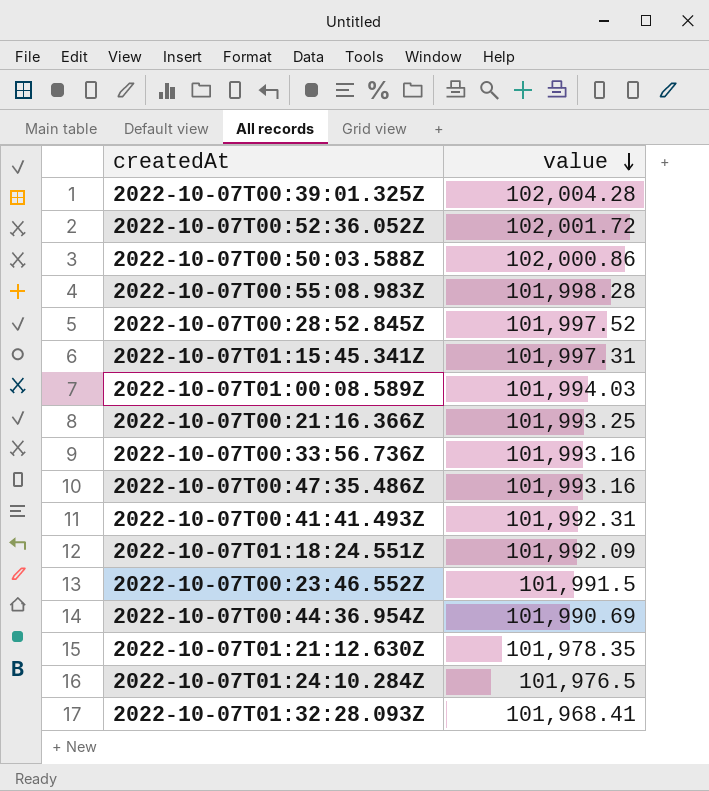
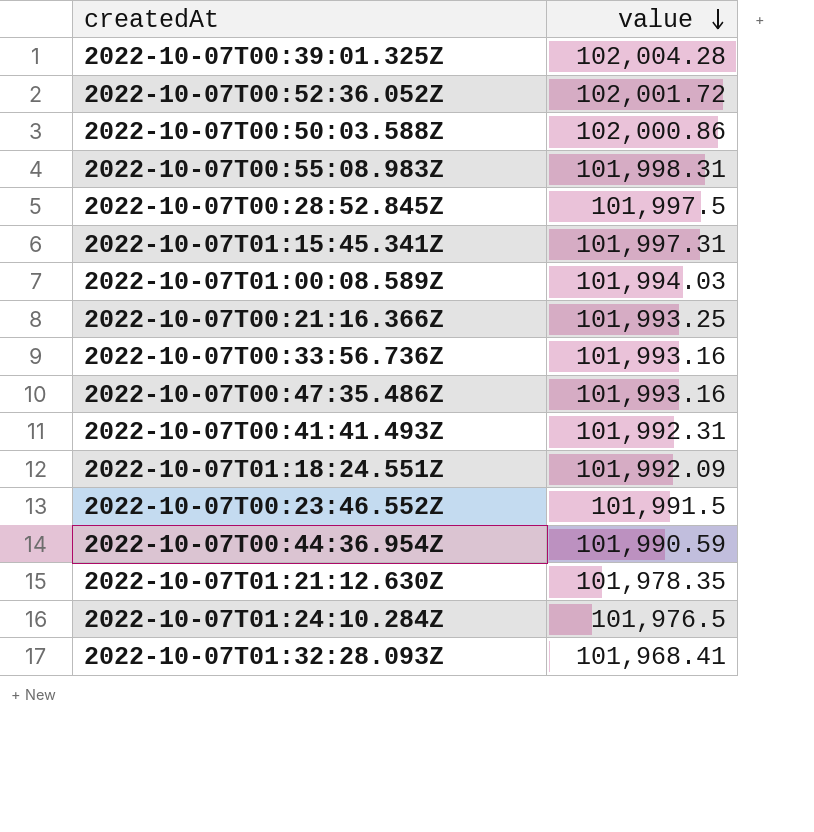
2022-10-07T00:55:08.983Z | value: 101,998.28 -> 101,998.31
2022-10-07T00:28:52.845Z | value: 101,997.52 -> 101,997.5
2022-10-07T00:44:36.954Z | value: 101,990.69 -> 101,990.59

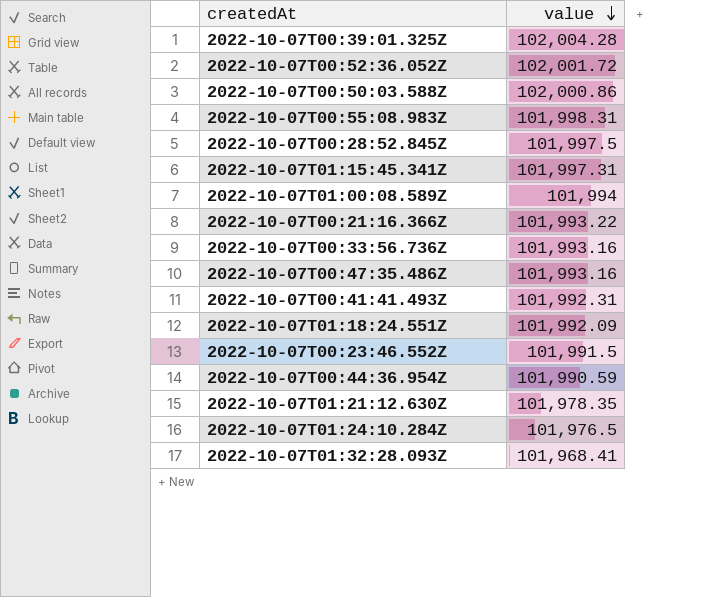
2022-10-07T01:00:08.589Z | value: 101,994.03 -> 101,994
2022-10-07T00:21:16.366Z | value: 101,993.25 -> 101,993.22

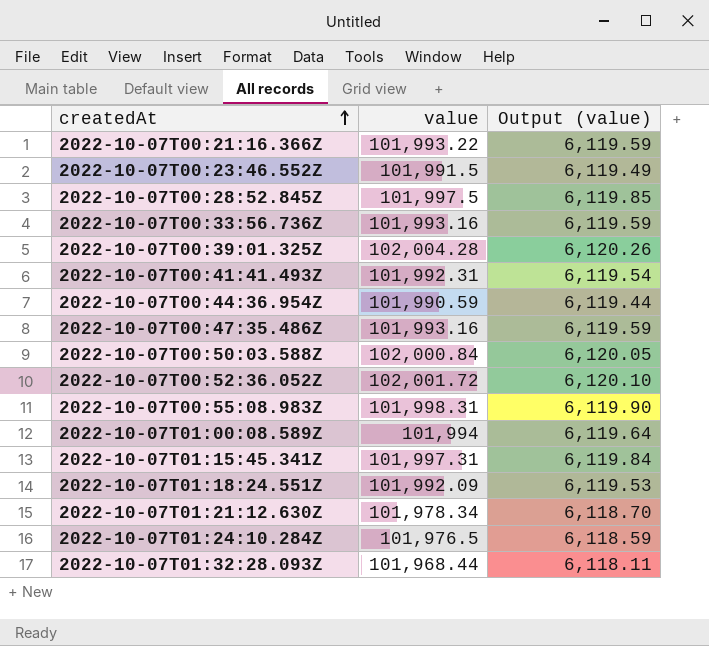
row order: value descending -> createdAt ascending
column Output (value) | formula: none -> [value] * 0.06
2022-10-07T00:50:03.588Z | value: 102,000.86 -> 102,000.84
2022-10-07T01:21:12.630Z | value: 101,978.35 -> 101,978.34
2022-10-07T01:32:28.093Z | value: 101,968.41 -> 101,968.44

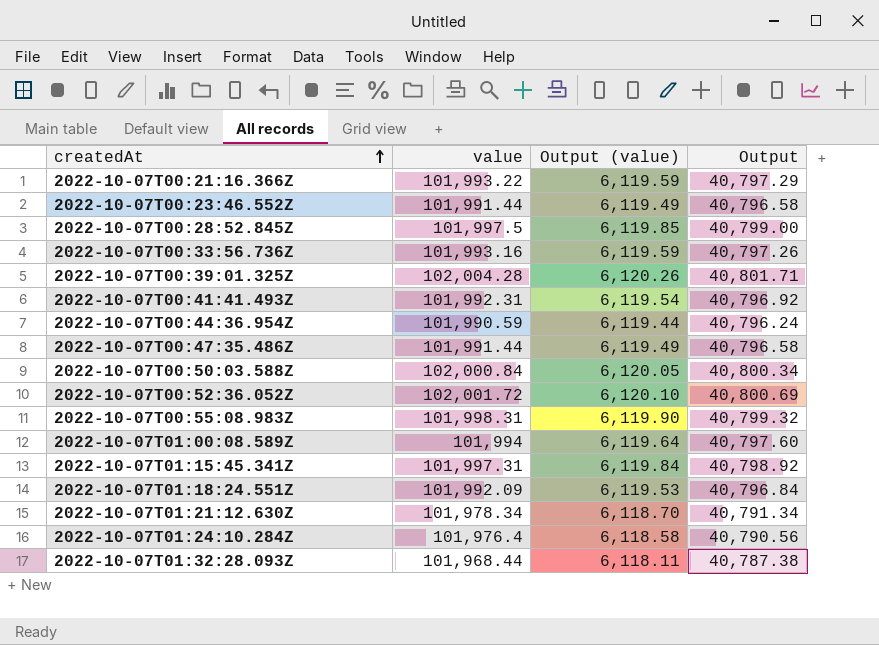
column Output | formula: none -> [value] * 0.4
2022-10-07T00:23:46.552Z | value: 101,991.5 -> 101,991.44
2022-10-07T00:47:35.486Z | value: 101,993.16 -> 101,991.44
2022-10-07T00:47:35.486Z | Output (value): 6,119.59 -> 6,119.49
2022-10-07T01:24:10.284Z | value: 101,976.5 -> 101,976.4
2022-10-07T01:24:10.284Z | Output (value): 6,118.59 -> 6,118.58

